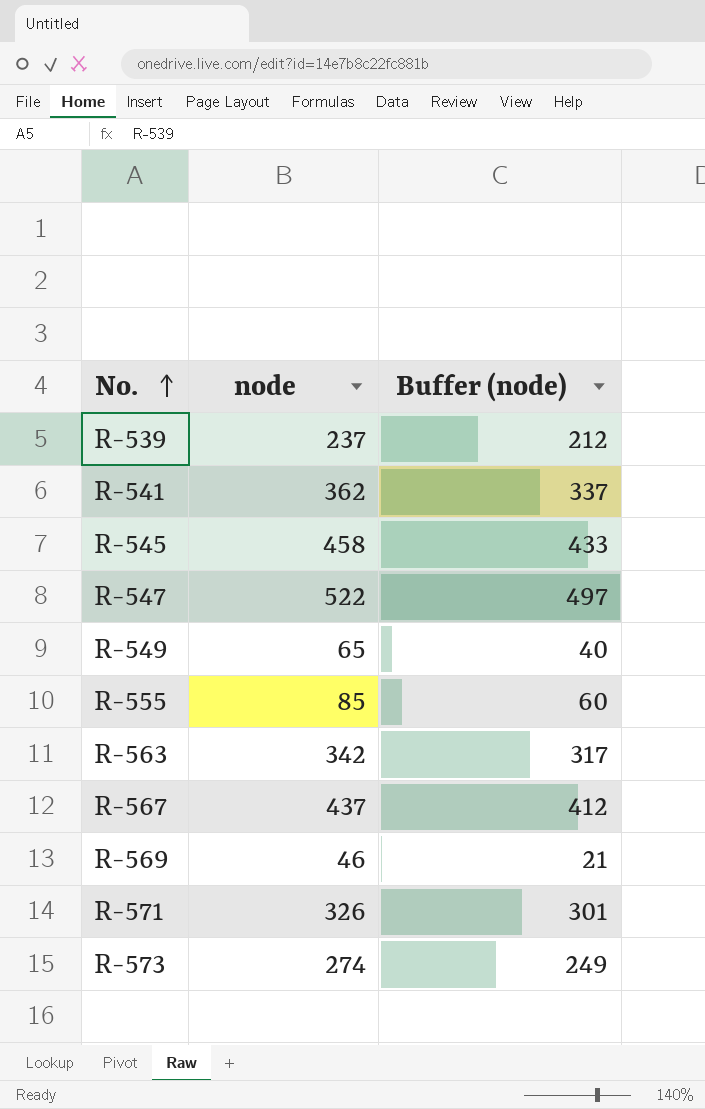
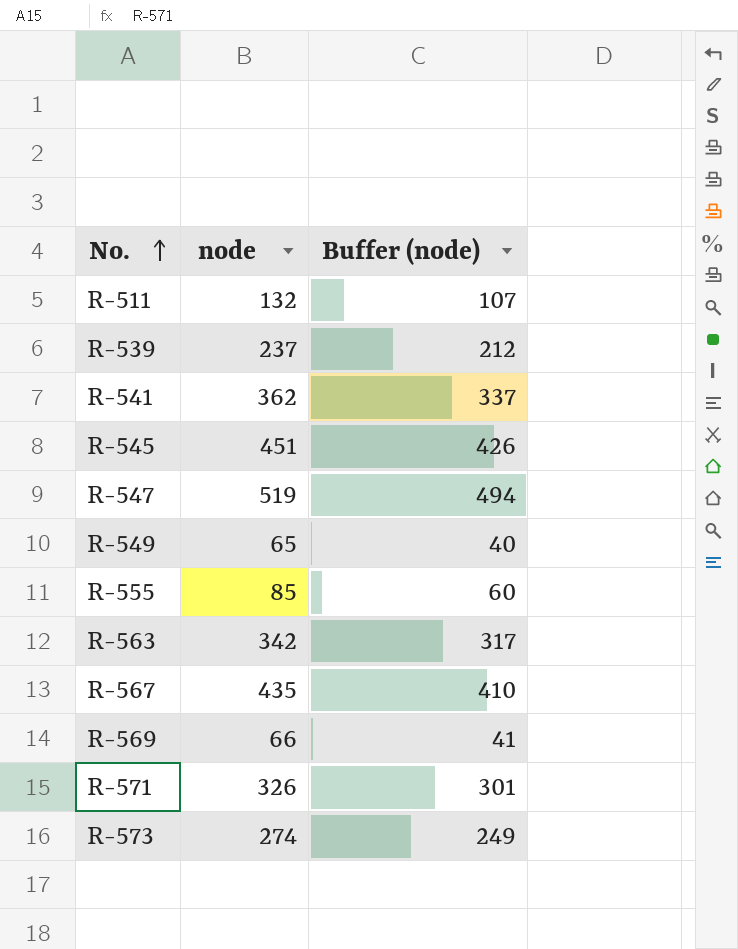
row R-511: none -> 132 | 107
R-545 | node: 458 -> 451
R-545 | Buffer (node): 433 -> 426
R-547 | node: 522 -> 519
R-547 | Buffer (node): 497 -> 494
R-567 | node: 437 -> 435
R-567 | Buffer (node): 412 -> 410
R-569 | node: 46 -> 66
R-569 | Buffer (node): 21 -> 41

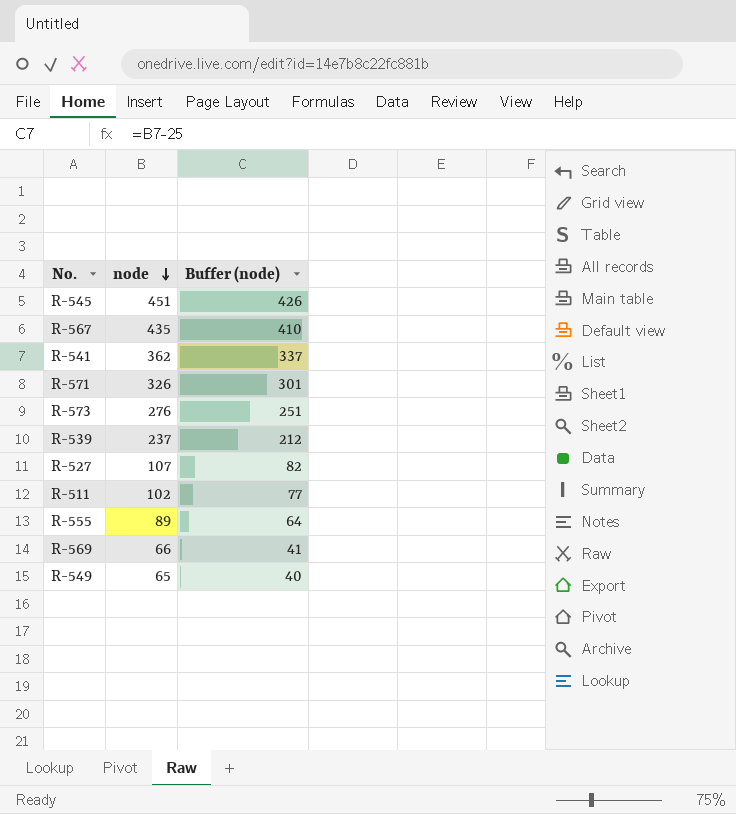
row order: No. ascending -> node descending
row R-547: 519 | 494 -> none
row R-563: 342 | 317 -> none
R-573 | node: 274 -> 276
R-573 | Buffer (node): 249 -> 251
row R-527: none -> 107 | 82
R-511 | node: 132 -> 102
R-511 | Buffer (node): 107 -> 77
R-555 | node: 85 -> 89
R-555 | Buffer (node): 60 -> 64

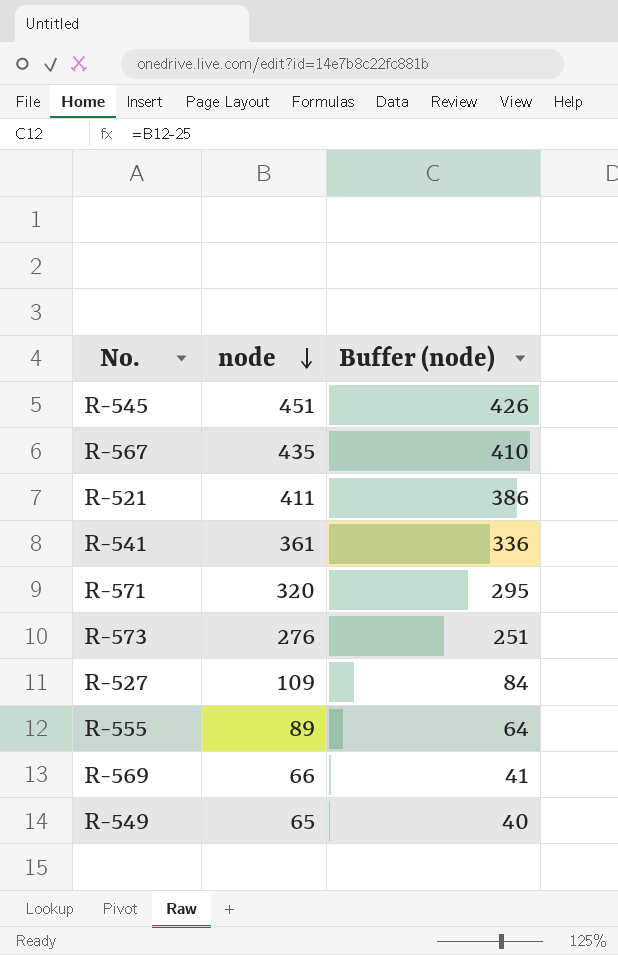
row R-539: 237 | 212 -> none
row R-511: 102 | 77 -> none
row R-521: none -> 411 | 386
R-541 | node: 362 -> 361
R-541 | Buffer (node): 337 -> 336
R-571 | node: 326 -> 320
R-571 | Buffer (node): 301 -> 295
R-527 | node: 107 -> 109
R-527 | Buffer (node): 82 -> 84

